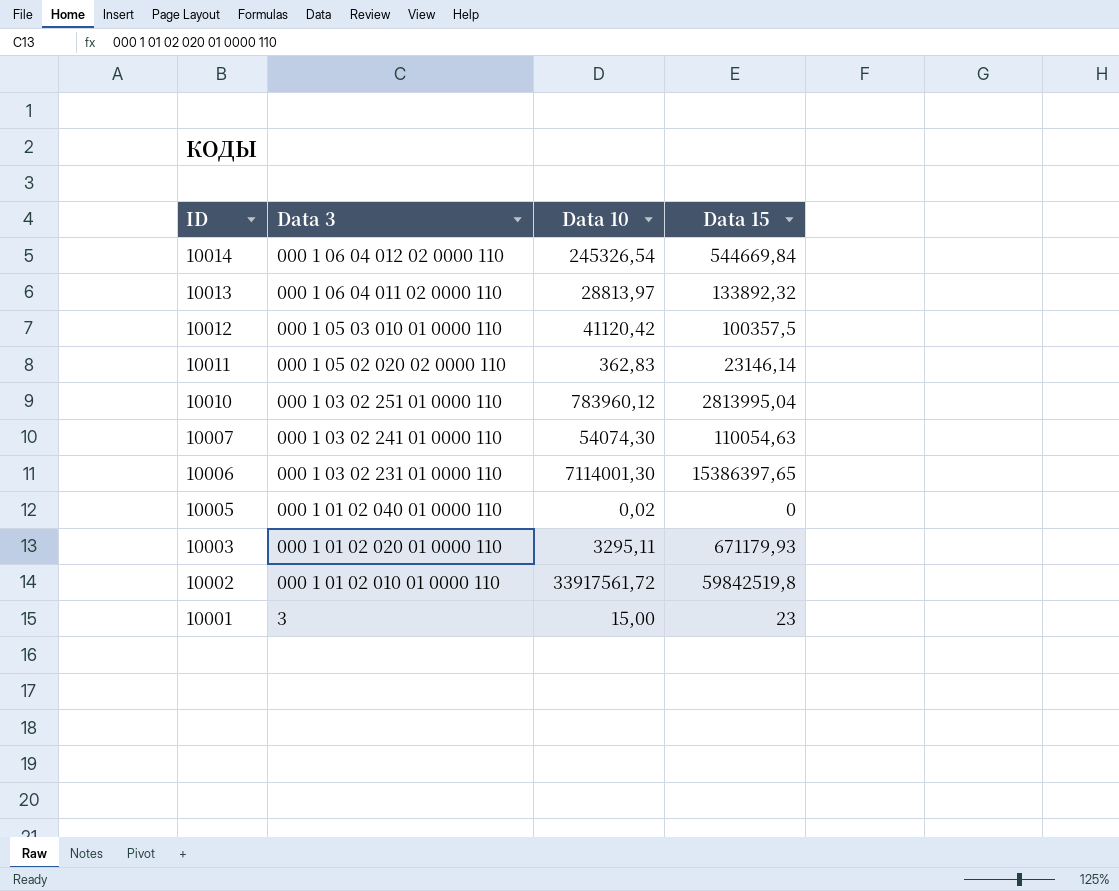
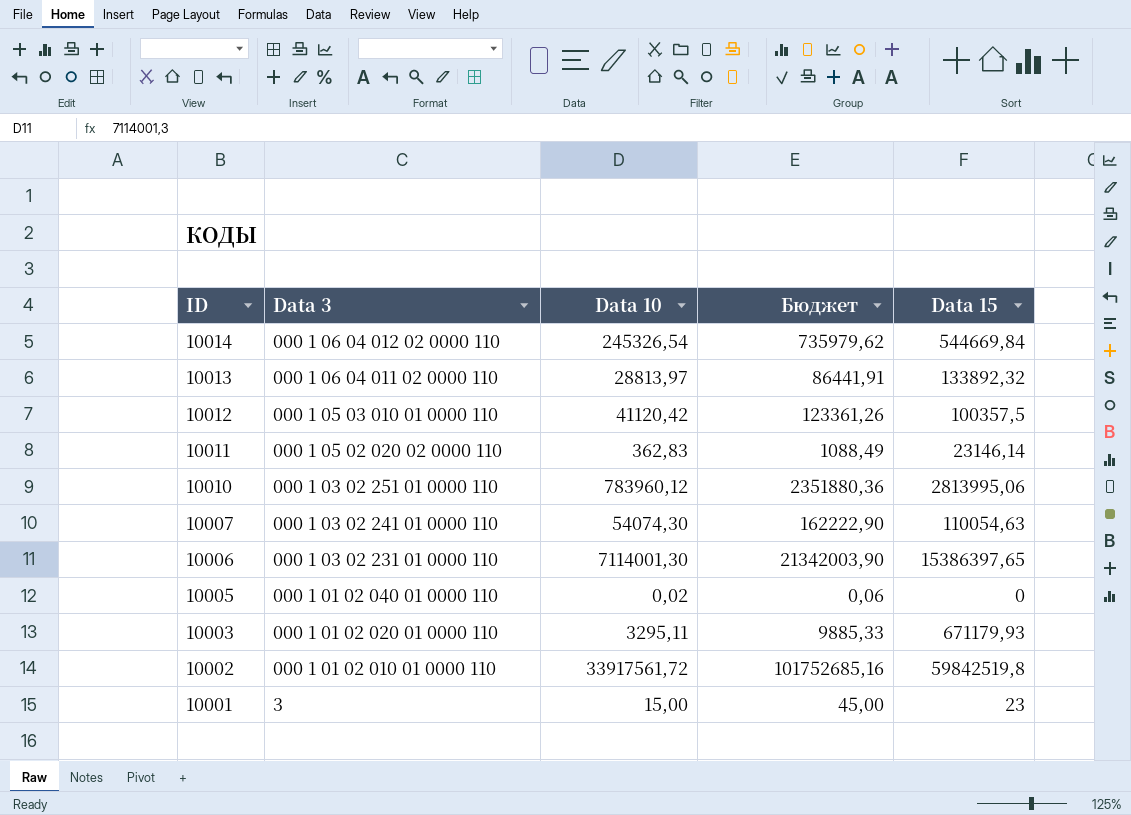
column Бюджет | formula: none -> [Data 10] * 3
10010 | Data 15: 2813995,04 -> 2813995,06

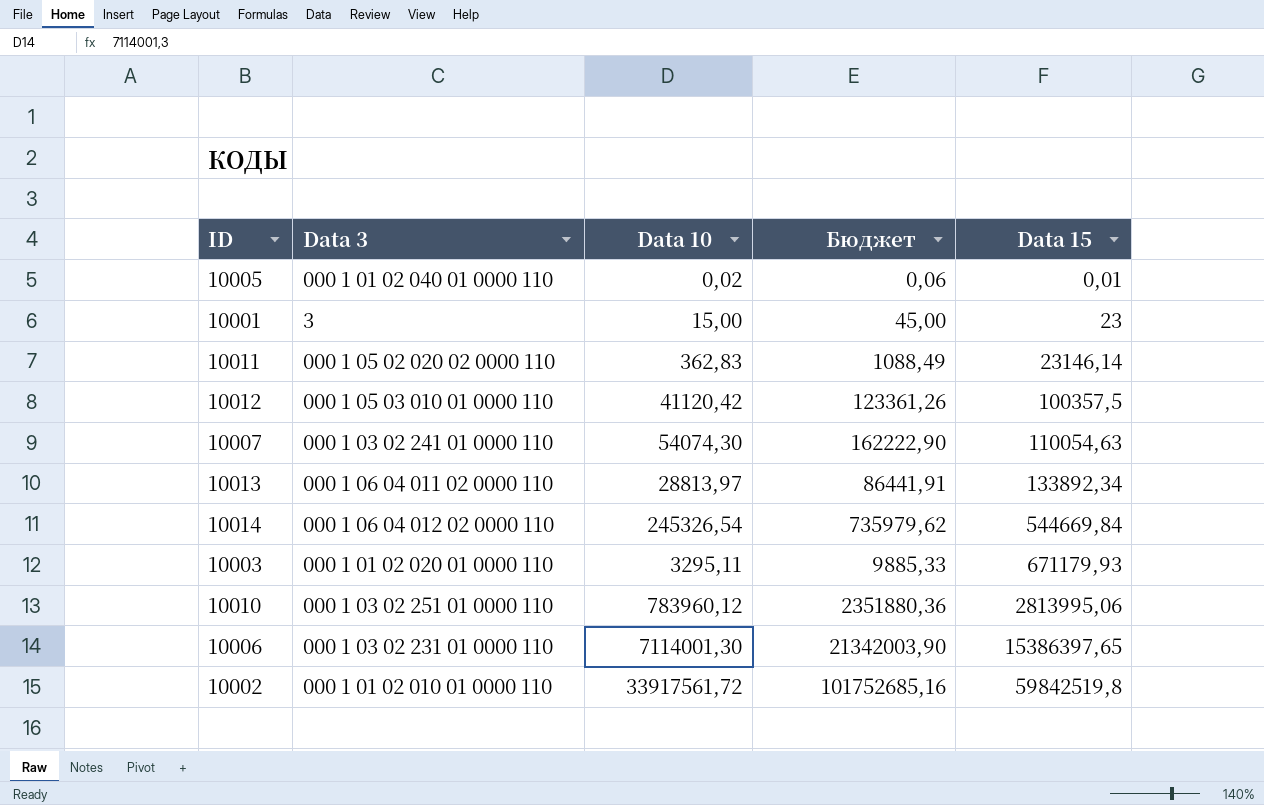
row order: ID descending -> Data 15 ascending
10005 | Data 15: 0 -> 0,01
10013 | Data 15: 133892,32 -> 133892,34

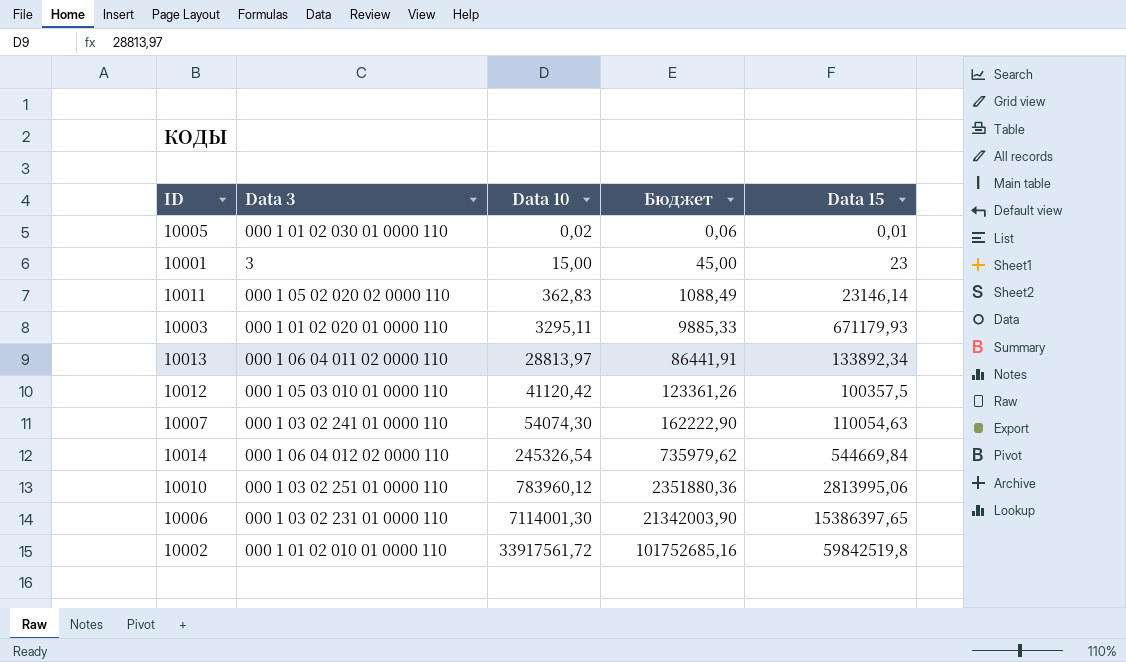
row order: Data 15 ascending -> Data 10 ascending
10005 | Data 3: 000 1 01 02 040 01 0000 110 -> 000 1 01 02 030 01 0000 110

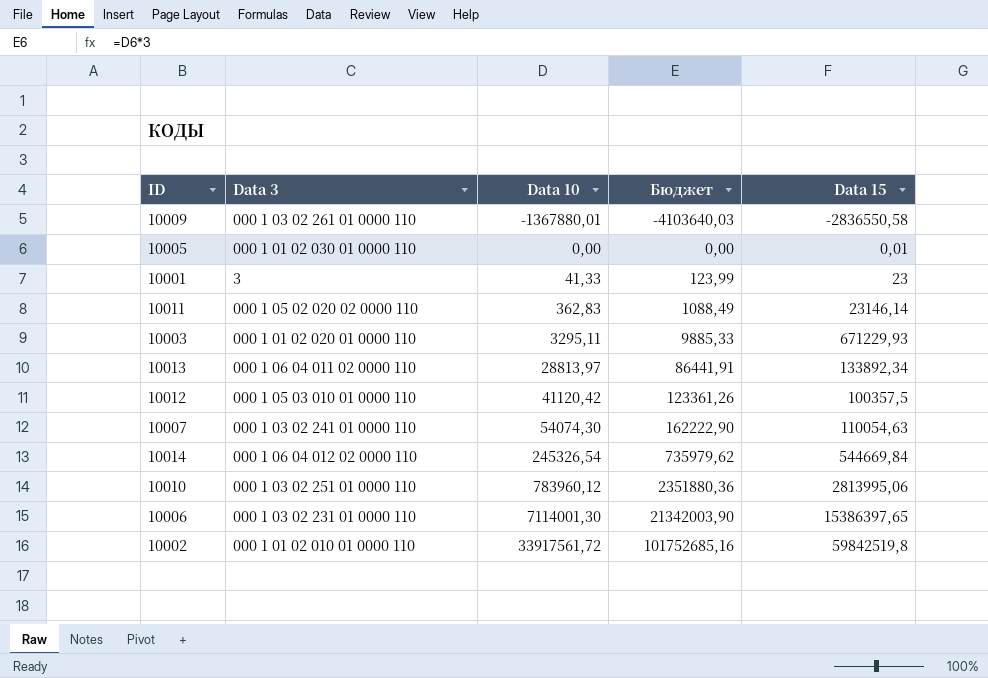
row 10009: none -> 000 1 03 02 261 01 0000 110 | -1367880,01 | -4103640,03 | -2836550,58
10005 | Data 10: 0,02 -> 0,00
10005 | Бюджет: 0,06 -> 0,00
10001 | Data 10: 15,00 -> 41,33
10001 | Бюджет: 45,00 -> 123,99
10003 | Data 15: 671179,93 -> 671229,93

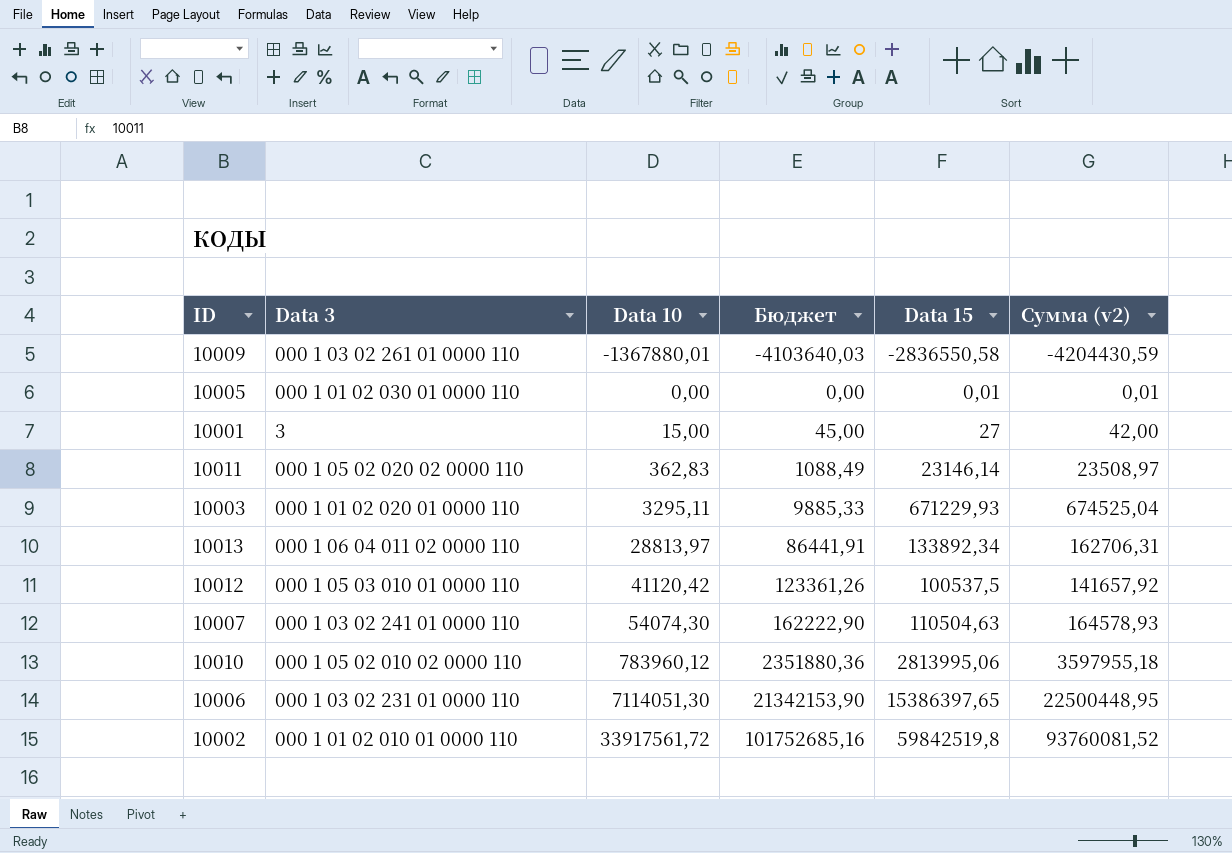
column Сумма (v2) | formula: none -> [Data 10] + [Data 15]
row 10014: 000 1 06 04 012 02 0000 110 | 245326,54 | 735979,62 | 544669,84 -> none
10001 | Data 10: 41,33 -> 15,00
10001 | Бюджет: 123,99 -> 45,00
10001 | Data 15: 23 -> 27
10012 | Data 15: 100357,5 -> 100537,5
10007 | Data 15: 110054,63 -> 110504,63
10010 | Data 3: 000 1 03 02 251 01 0000 110 -> 000 1 05 02 010 02 0000 110
10006 | Data 10: 7114001,30 -> 7114051,30
10006 | Бюджет: 21342003,90 -> 21342153,90

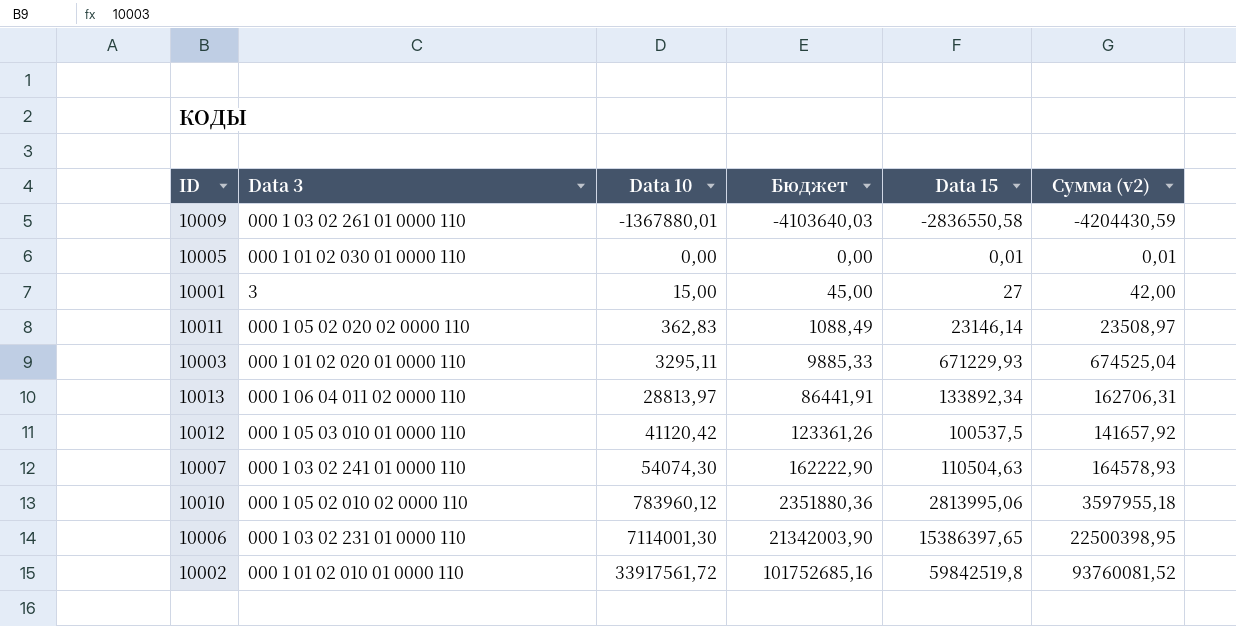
10006 | Data 10: 7114051,30 -> 7114001,30
10006 | Бюджет: 21342153,90 -> 21342003,90
10006 | Сумма (v2): 22500448,95 -> 22500398,95

